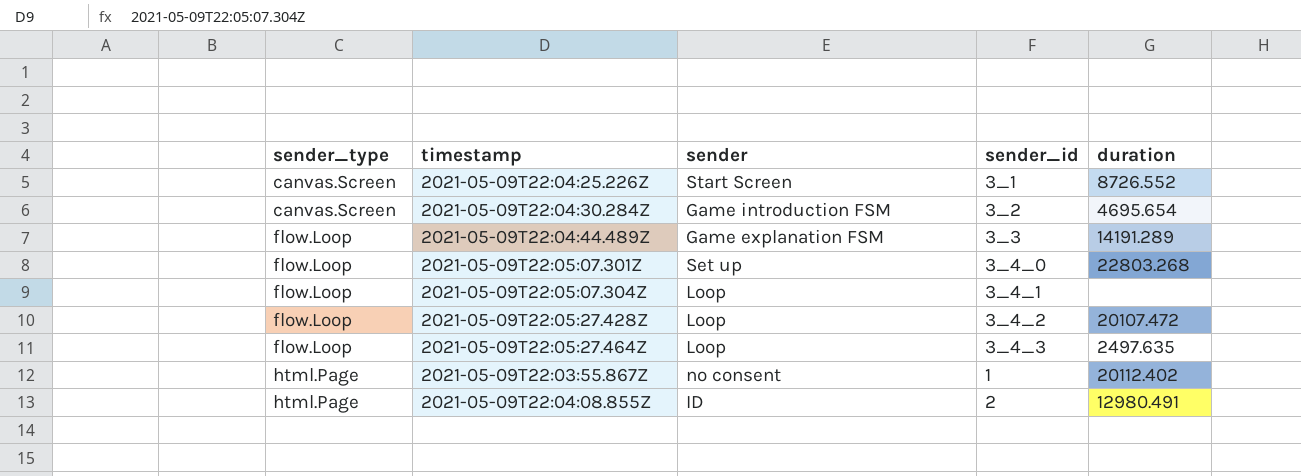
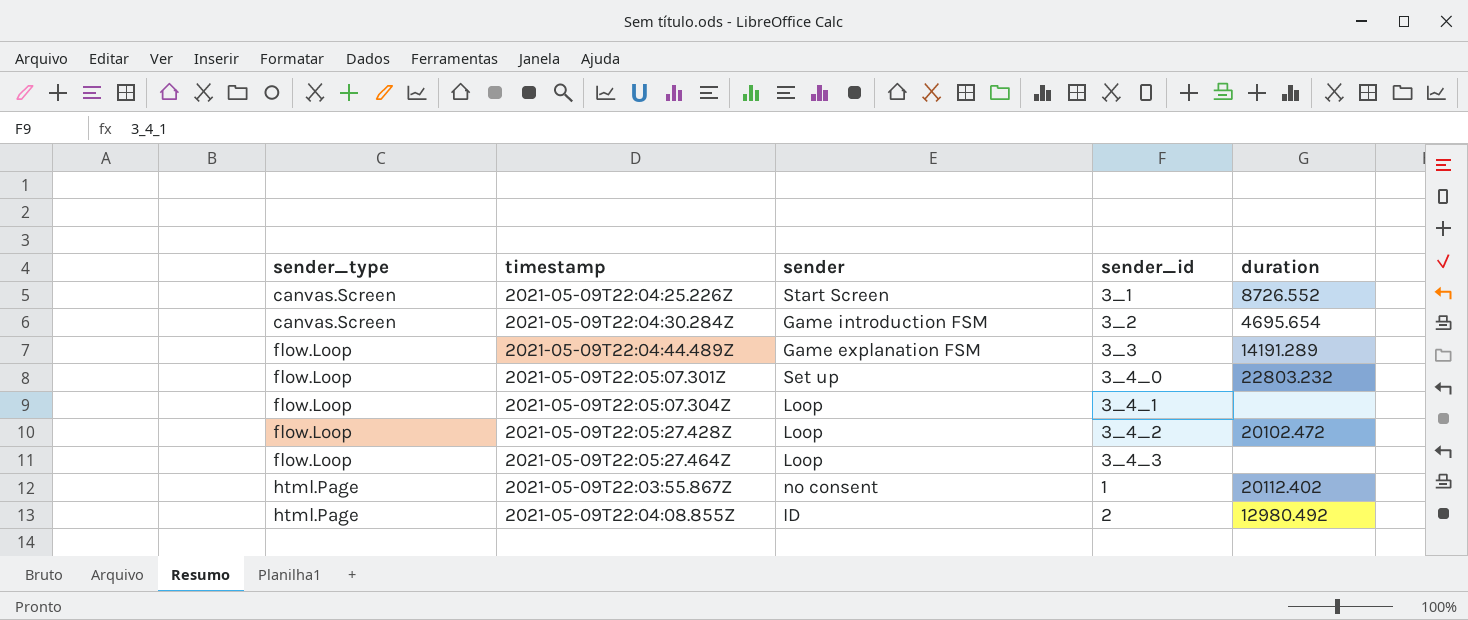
2021-05-09T22:05:07.301Z | duration: 22803.268 -> 22803.232
2021-05-09T22:05:27.428Z | duration: 20107.472 -> 20102.472
2021-05-09T22:05:27.464Z | duration: 2497.635 -> none
2021-05-09T22:04:08.855Z | duration: 12980.491 -> 12980.492

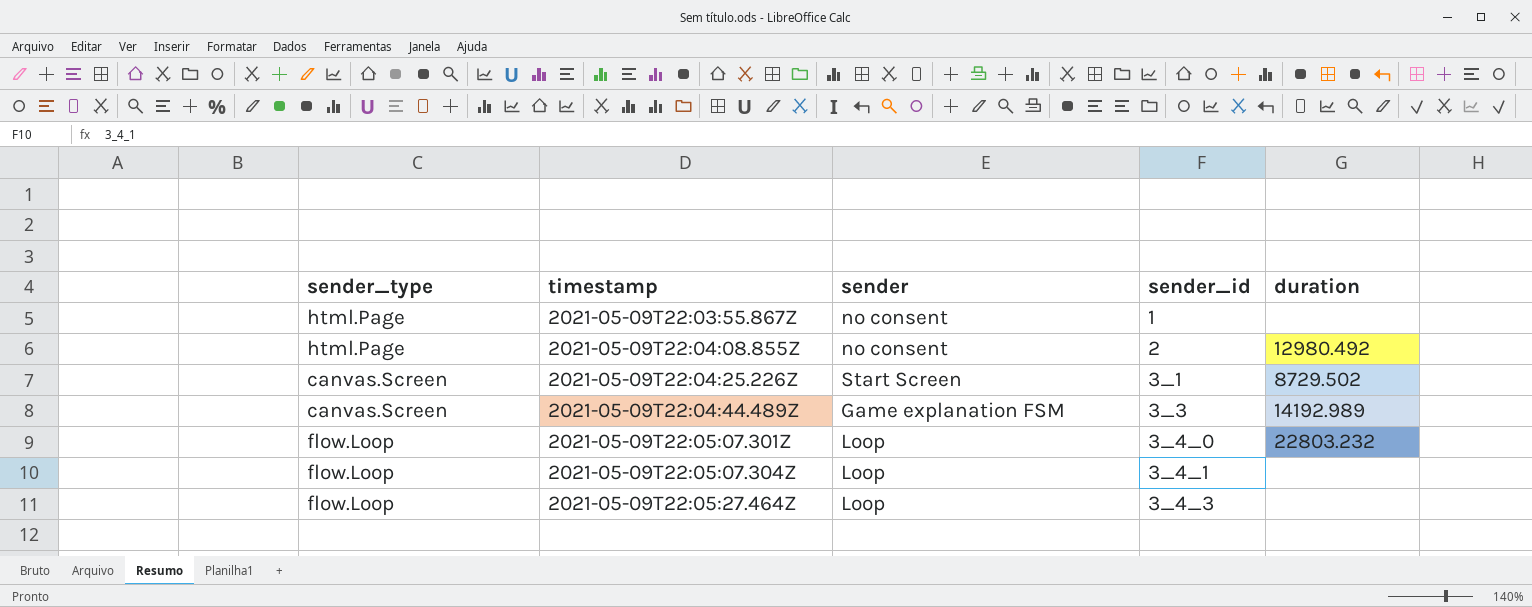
row order: sender_type ascending -> timestamp ascending
row 2021-05-09T22:04:30.284Z: canvas.Screen | Game introduction FSM | 3_2 | 4695.654 -> none
row 2021-05-09T22:05:27.428Z: flow.Loop | Loop | 3_4_2 | 20102.472 -> none
2021-05-09T22:03:55.867Z | duration: 20112.402 -> none
2021-05-09T22:04:08.855Z | sender: ID -> no consent
2021-05-09T22:04:25.226Z | duration: 8726.552 -> 8729.502
2021-05-09T22:04:44.489Z | sender_type: flow.Loop -> canvas.Screen
2021-05-09T22:04:44.489Z | duration: 14191.289 -> 14192.989
2021-05-09T22:05:07.301Z | sender: Set up -> Loop

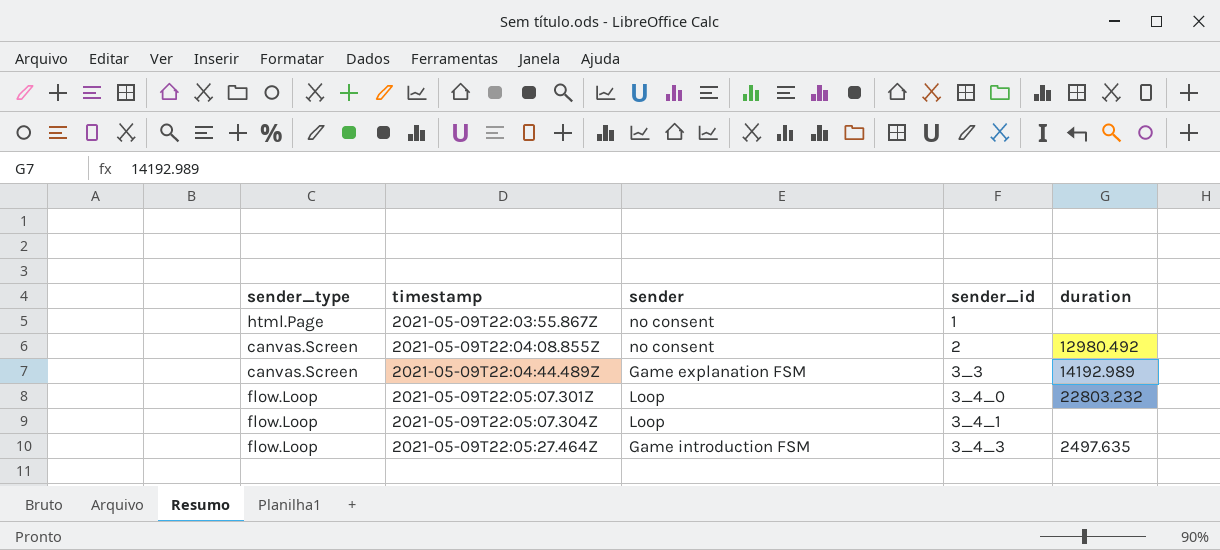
row 2021-05-09T22:04:25.226Z: canvas.Screen | Start Screen | 3_1 | 8729.502 -> none
2021-05-09T22:04:08.855Z | sender_type: html.Page -> canvas.Screen
2021-05-09T22:05:27.464Z | sender: Loop -> Game introduction FSM
2021-05-09T22:05:27.464Z | duration: none -> 2497.635

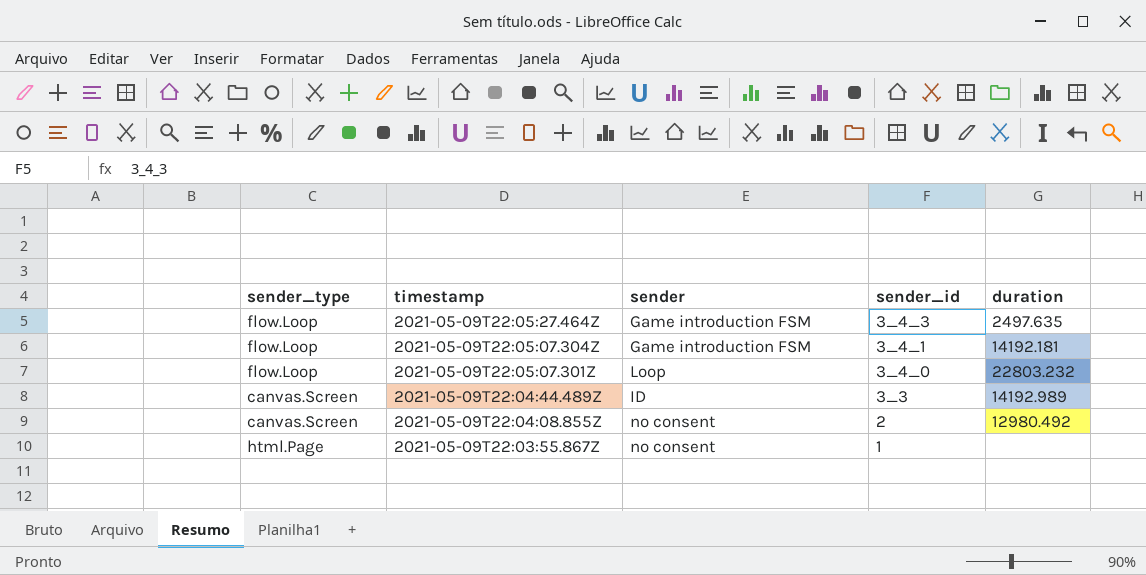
row order: timestamp ascending -> timestamp descending
2021-05-09T22:05:07.304Z | sender: Loop -> Game introduction FSM
2021-05-09T22:05:07.304Z | duration: none -> 14192.181
2021-05-09T22:04:44.489Z | sender: Game explanation FSM -> ID

